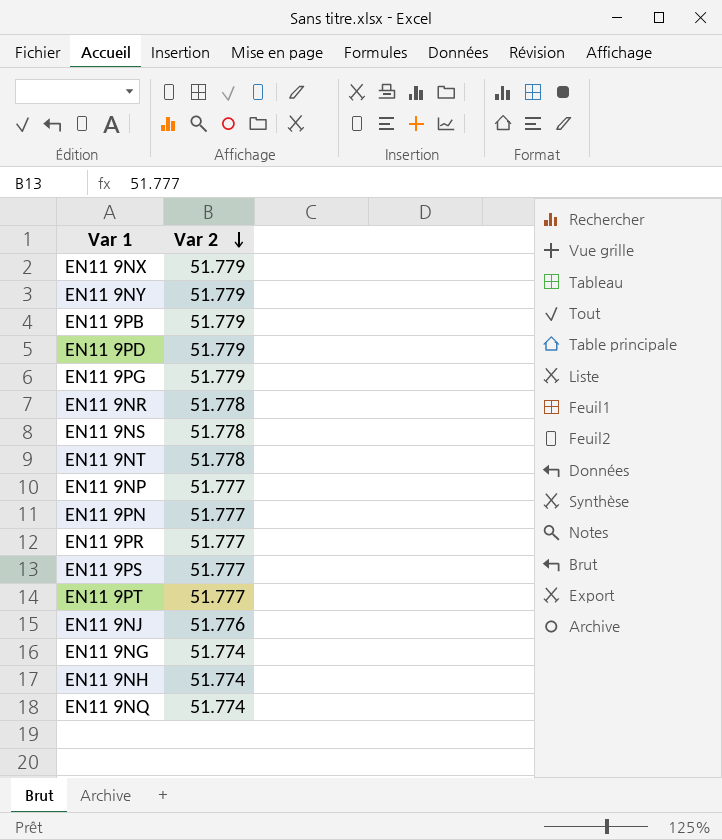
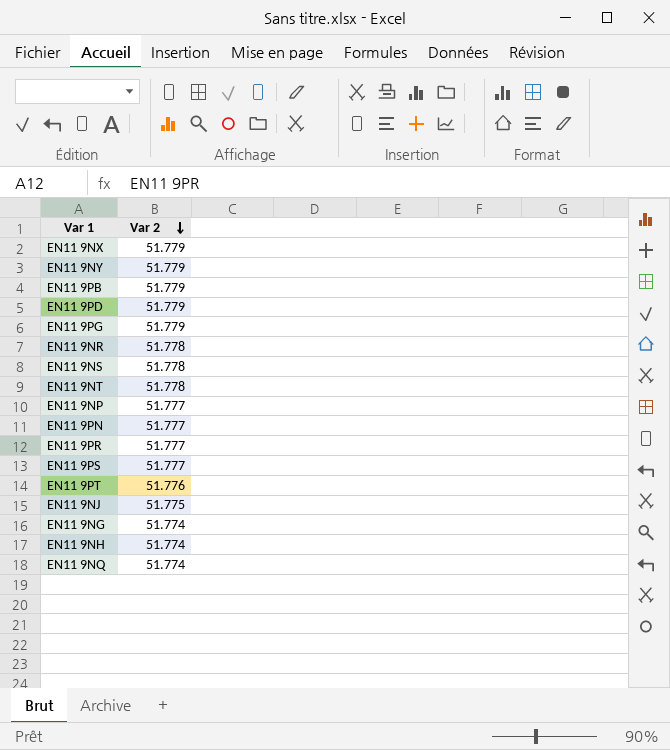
EN11 9PT | Var 2: 51.777 -> 51.776
EN11 9NJ | Var 2: 51.776 -> 51.775

